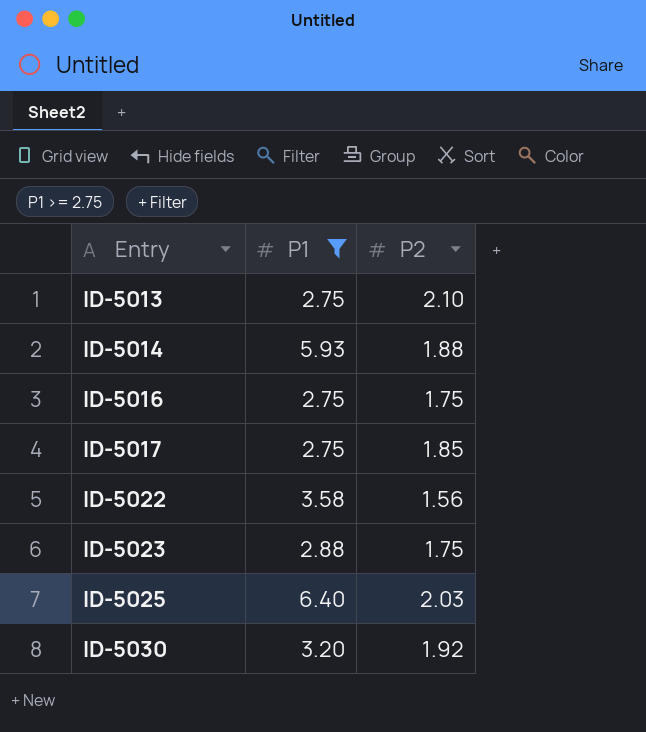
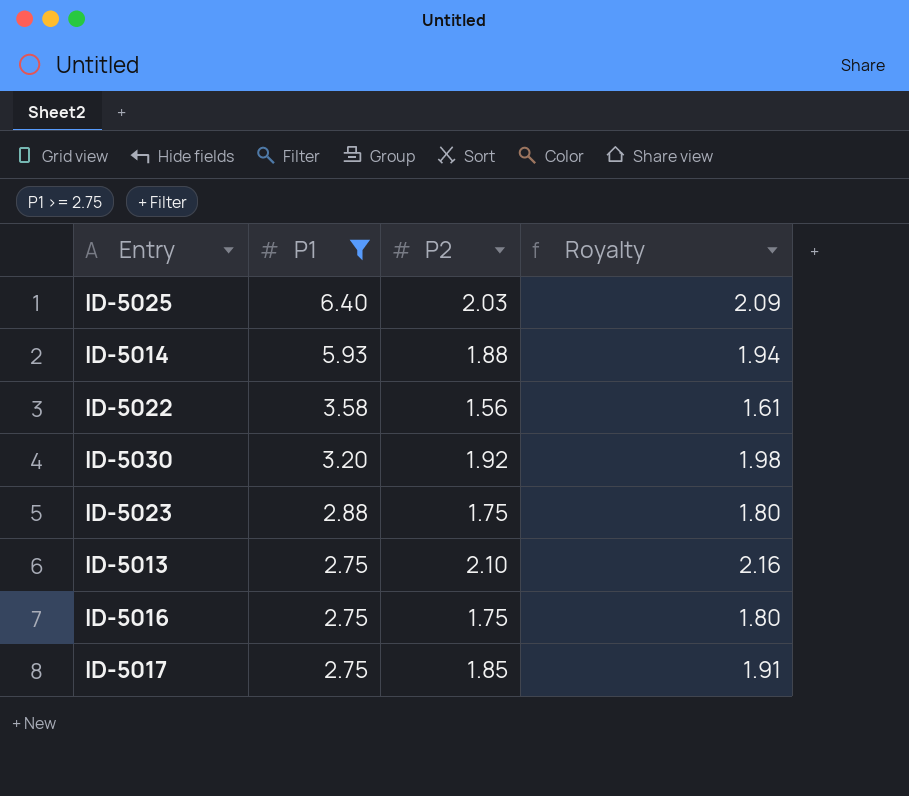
row order: Entry ascending -> P1 descending
column Royalty | formula: none -> [P2] * 1.03

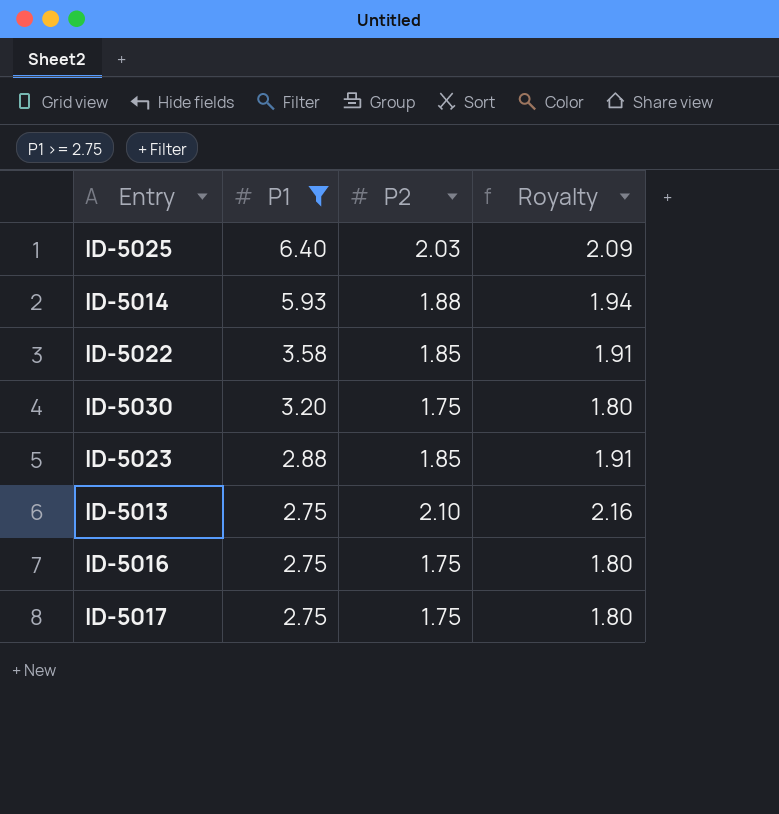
ID-5022 | P2: 1.56 -> 1.85
ID-5022 | Royalty: 1.61 -> 1.91
ID-5030 | P2: 1.92 -> 1.75
ID-5030 | Royalty: 1.98 -> 1.80
ID-5023 | P2: 1.75 -> 1.85
ID-5023 | Royalty: 1.80 -> 1.91
ID-5017 | P2: 1.85 -> 1.75
ID-5017 | Royalty: 1.91 -> 1.80

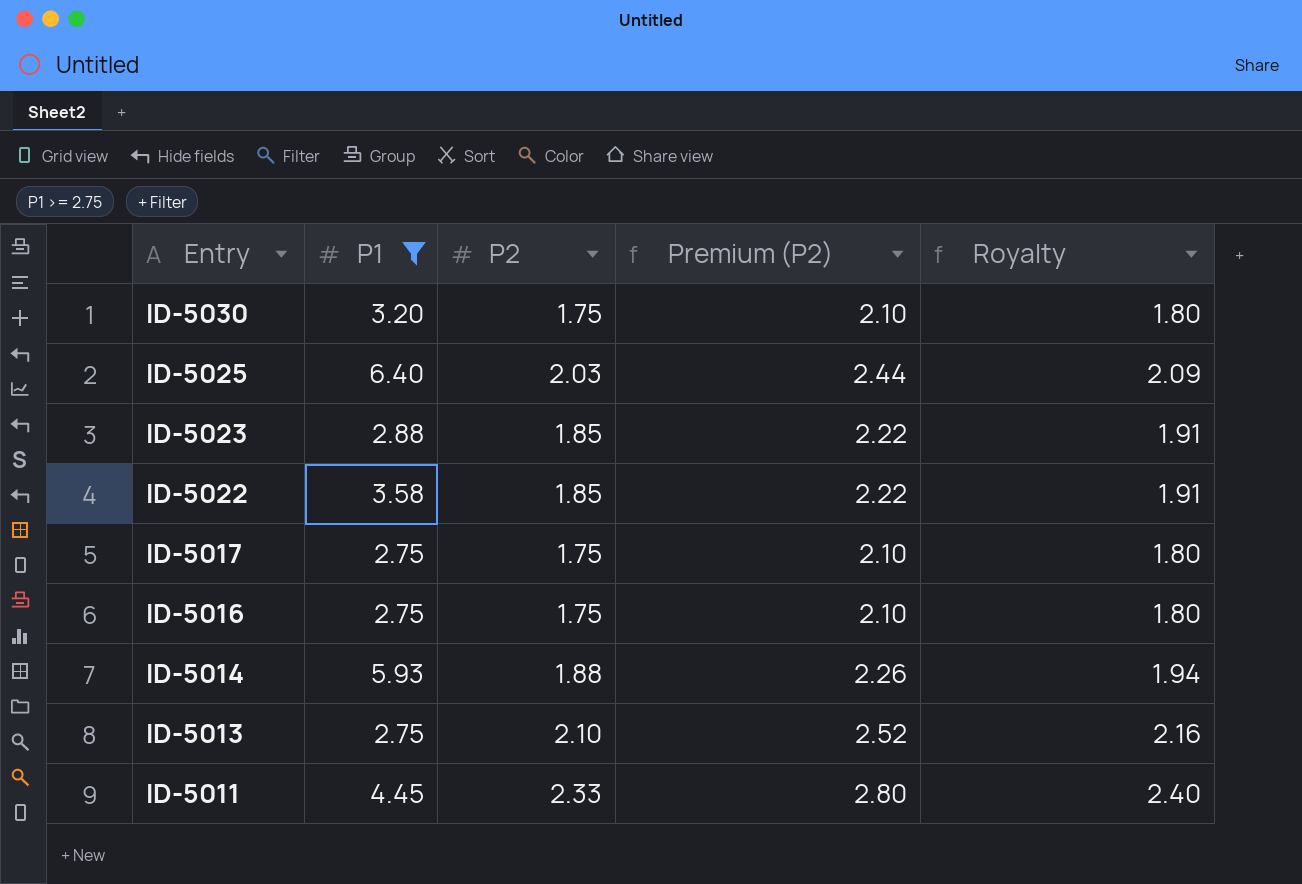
row order: P1 descending -> Entry descending
column Premium (P2) | formula: none -> [P2] * 1.2
row ID-5011: none -> 4.45 | 2.33 | 2.80 | 2.40

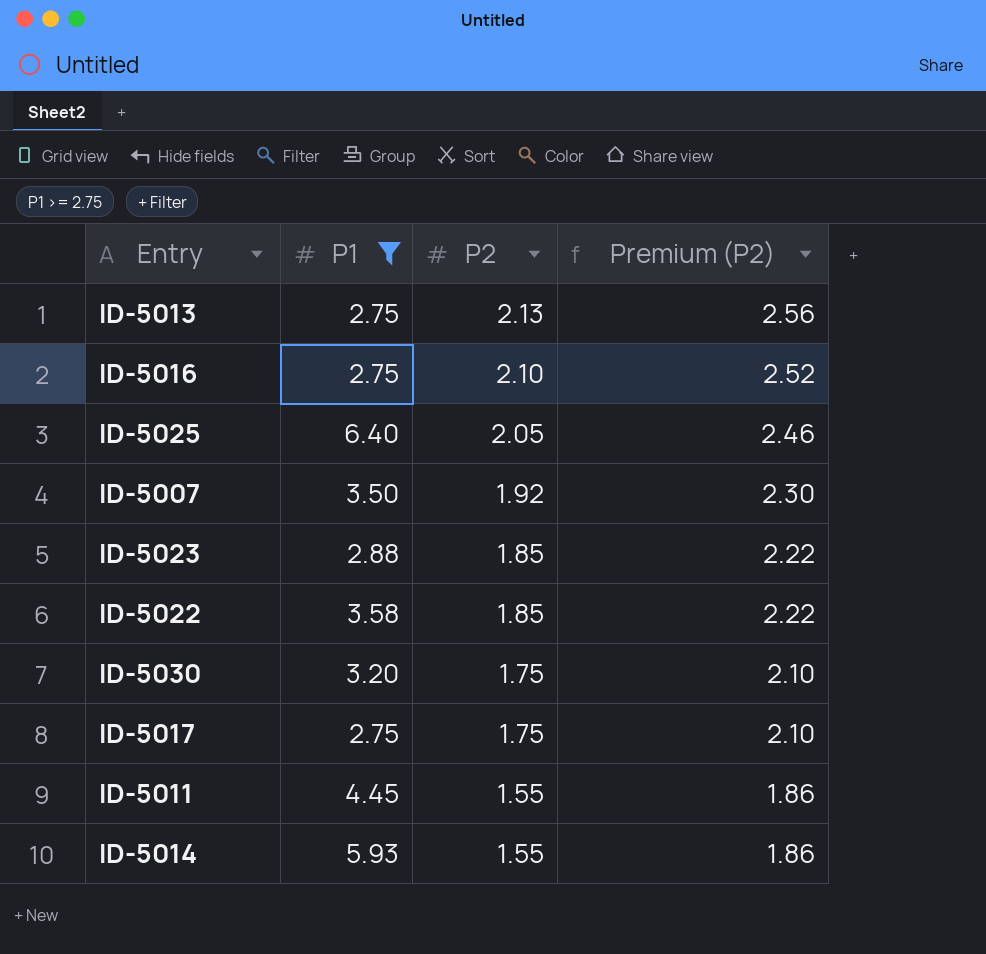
row order: Entry descending -> P2 descending
column Royalty | formula: [P2] * 1.03 -> none
ID-5013 | P2: 2.10 -> 2.13
ID-5013 | Premium (P2): 2.52 -> 2.56
ID-5016 | P2: 1.75 -> 2.10
ID-5016 | Premium (P2): 2.10 -> 2.52
ID-5025 | P2: 2.03 -> 2.05
ID-5025 | Premium (P2): 2.44 -> 2.46
row ID-5007: none -> 3.50 | 1.92 | 2.30
ID-5011 | P2: 2.33 -> 1.55
ID-5011 | Premium (P2): 2.80 -> 1.86
ID-5014 | P2: 1.88 -> 1.55
ID-5014 | Premium (P2): 2.26 -> 1.86

